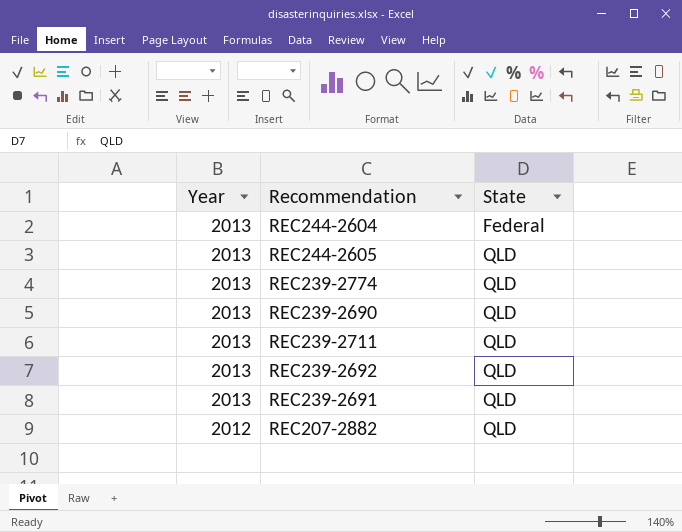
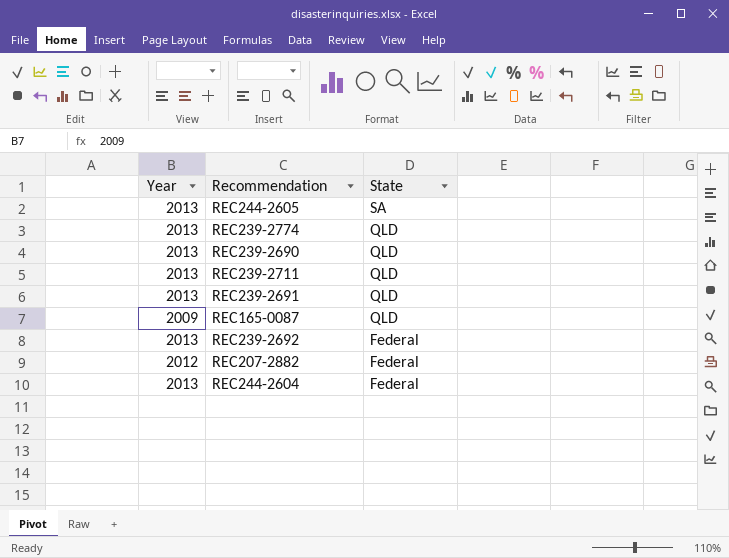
row order: Year descending -> State descending
REC244-2605 | State: QLD -> SA
row REC165-0087: none -> 2009 | QLD
REC239-2692 | State: QLD -> Federal
REC207-2882 | State: QLD -> Federal

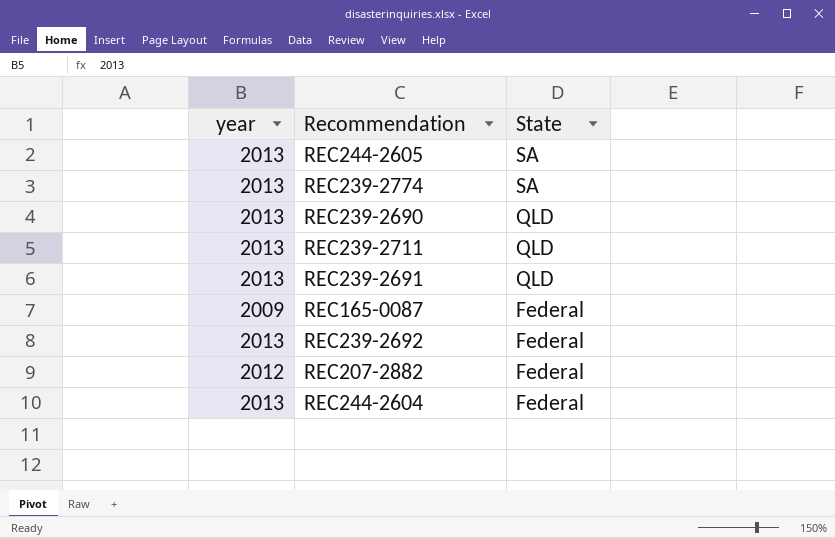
column name: Year -> year
REC239-2774 | State: QLD -> SA
REC165-0087 | State: QLD -> Federal

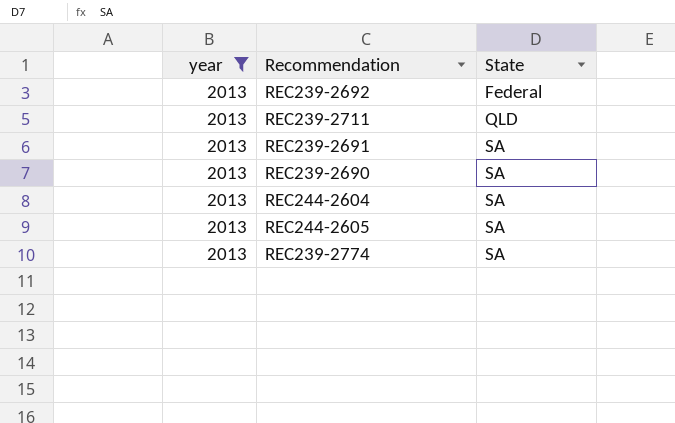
filter: none -> year = 2013
row order: State descending -> State ascending
REC239-2691 | State: QLD -> SA
REC239-2690 | State: QLD -> SA
REC244-2604 | State: Federal -> SA

